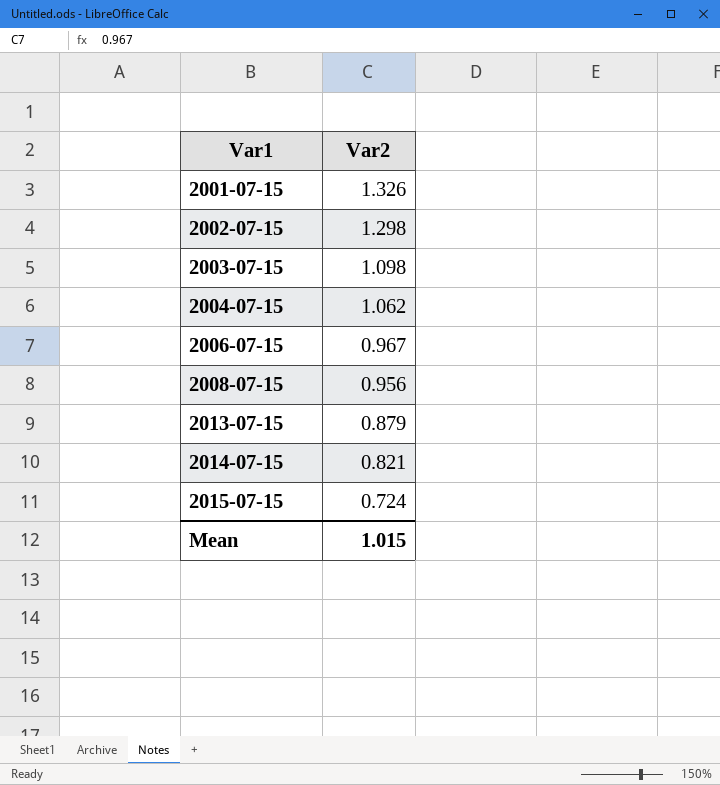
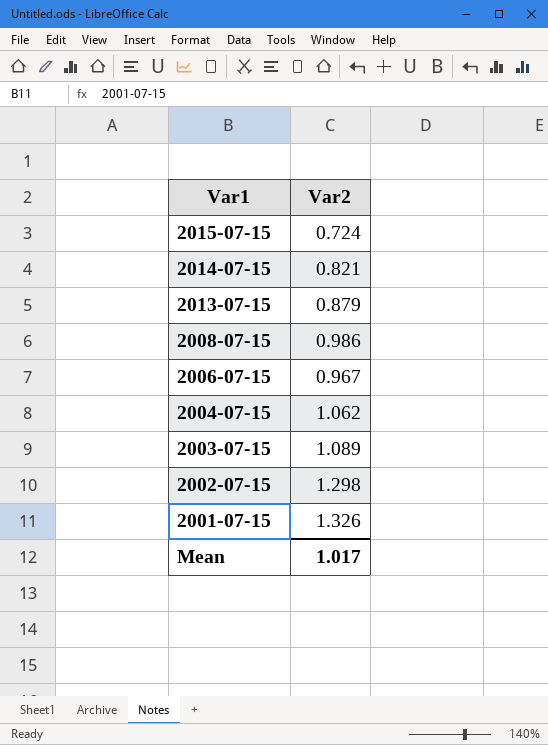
row order: Var1 ascending -> Var1 descending
2008-07-15 | Var2: 0.956 -> 0.986
2003-07-15 | Var2: 1.098 -> 1.089
Mean | Var2: 1.015 -> 1.017

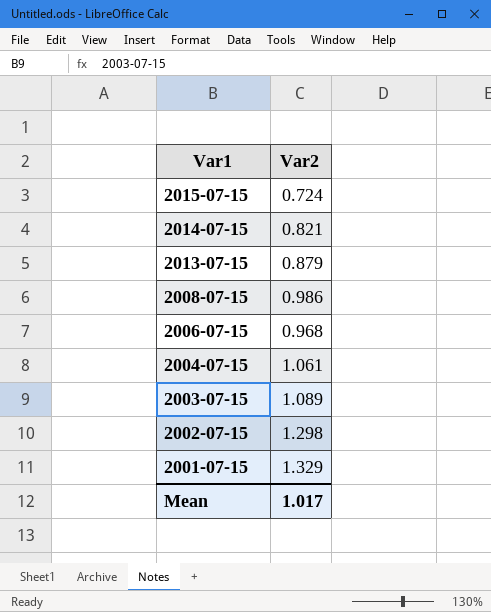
2006-07-15 | Var2: 0.967 -> 0.968
2004-07-15 | Var2: 1.062 -> 1.061
2001-07-15 | Var2: 1.326 -> 1.329

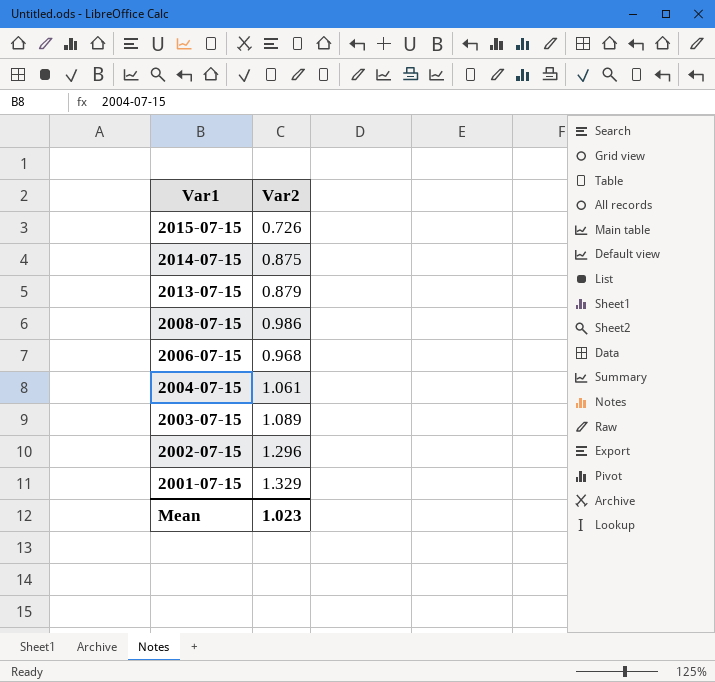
2015-07-15 | Var2: 0.724 -> 0.726
2014-07-15 | Var2: 0.821 -> 0.875
2002-07-15 | Var2: 1.298 -> 1.296
Mean | Var2: 1.017 -> 1.023

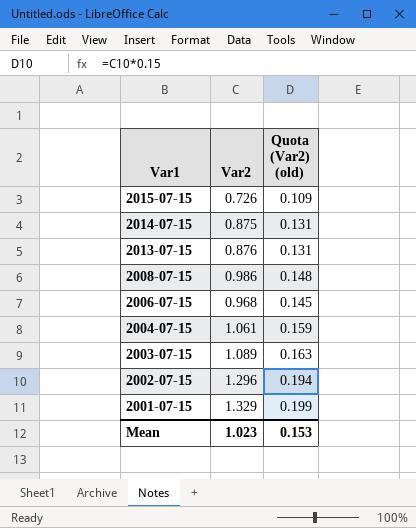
column Quota (Var2) (old) | formula: none -> [Var2] * 0.15
2013-07-15 | Var2: 0.879 -> 0.876

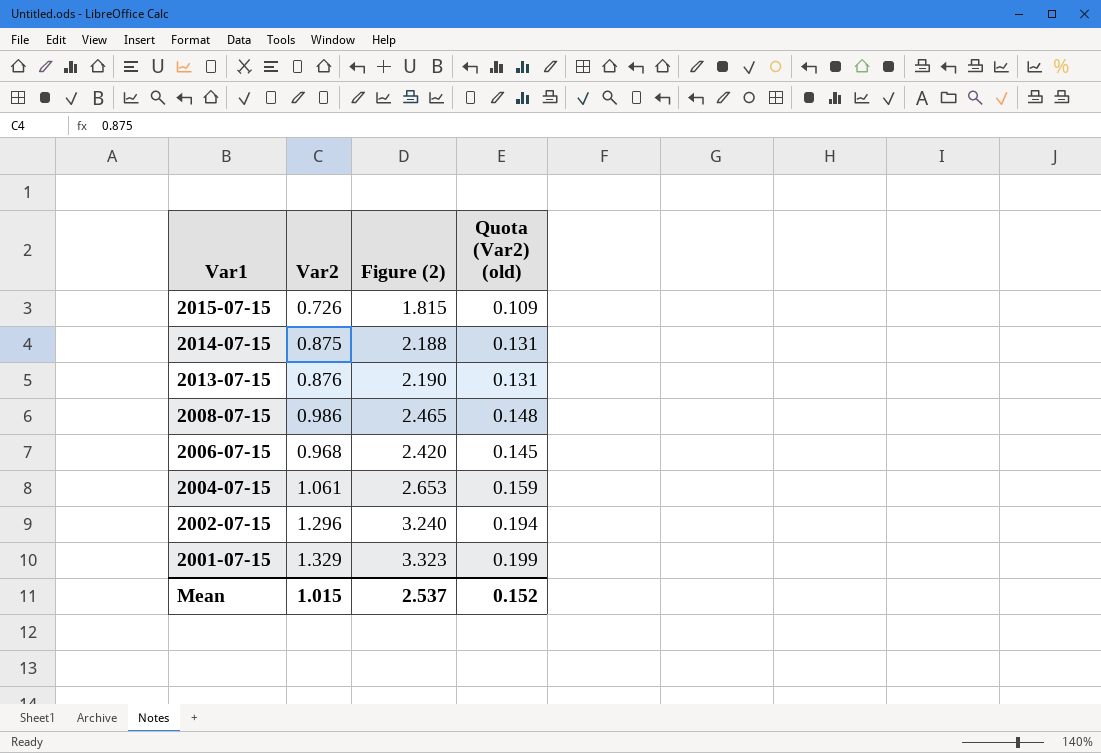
column Figure (2) | formula: none -> [Var2] * 2.5
row 2003-07-15: 1.089 | 0.163 -> none
Mean | Var2: 1.023 -> 1.015
Mean | Quota (Var2) (old): 0.153 -> 0.152

